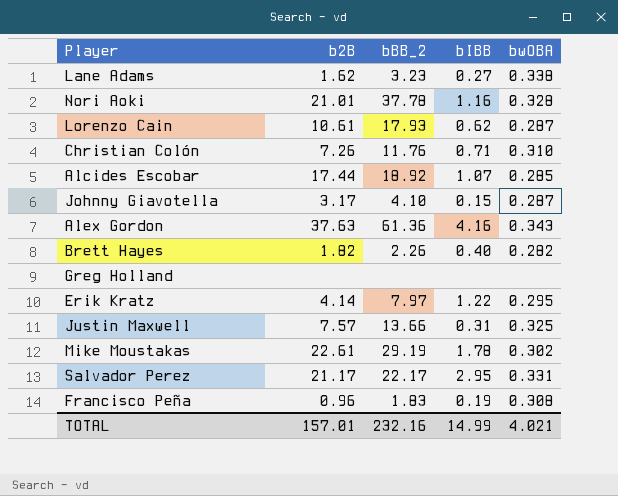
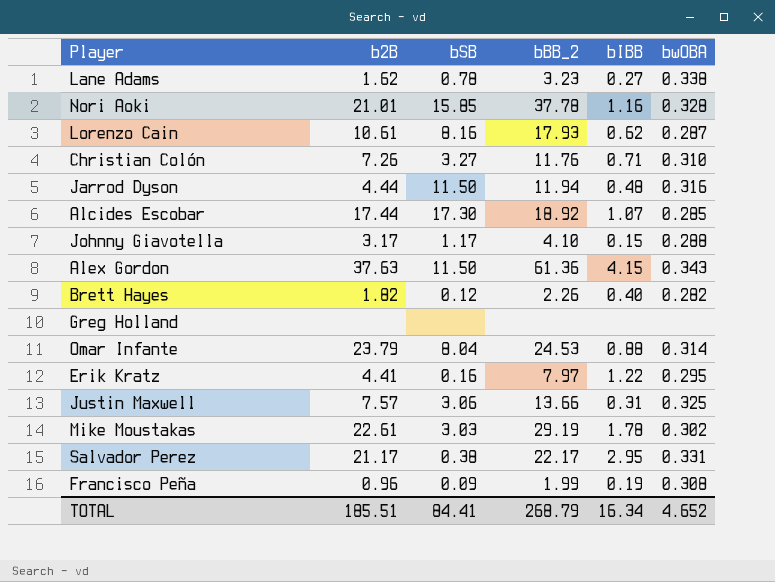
column bSB | position: none -> 3
row Jarrod Dyson: none -> 4.44 | 11.50 | 11.94 | 0.48 | 0.316
Johnny Giavotella | bwOBA: 0.287 -> 0.288
Alex Gordon | bIBB: 4.16 -> 4.15
row Omar Infante: none -> 23.79 | 8.04 | 24.53 | 0.88 | 0.314
Erik Kratz | b2B: 4.14 -> 4.41
Francisco Peña | bBB_2: 1.83 -> 1.99
TOTAL | b2B: 157.01 -> 185.51
TOTAL | bBB_2: 232.16 -> 268.79
TOTAL | bIBB: 14.99 -> 16.34
TOTAL | bwOBA: 4.021 -> 4.652

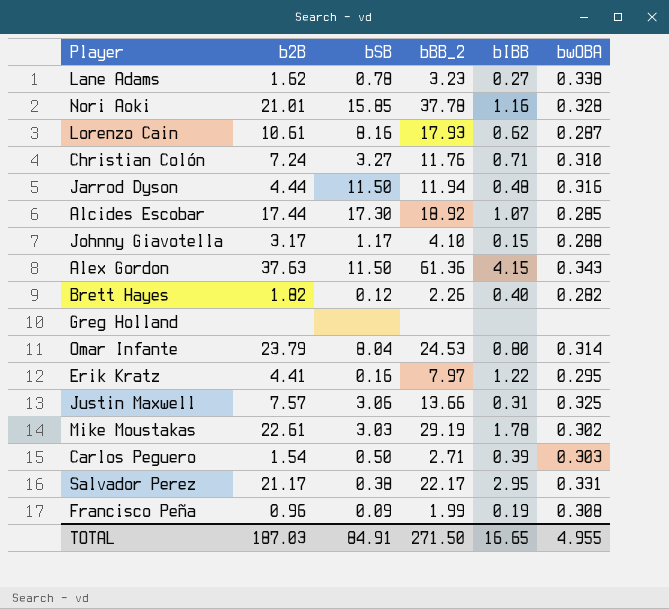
Christian Colón | b2B: 7.26 -> 7.24
Omar Infante | bIBB: 0.88 -> 0.80
row Carlos Peguero: none -> 1.54 | 0.50 | 2.71 | 0.39 | 0.303
TOTAL | b2B: 185.51 -> 187.03
TOTAL | bSB: 84.41 -> 84.91
TOTAL | bBB_2: 268.79 -> 271.50
TOTAL | bIBB: 16.34 -> 16.65
TOTAL | bwOBA: 4.652 -> 4.955

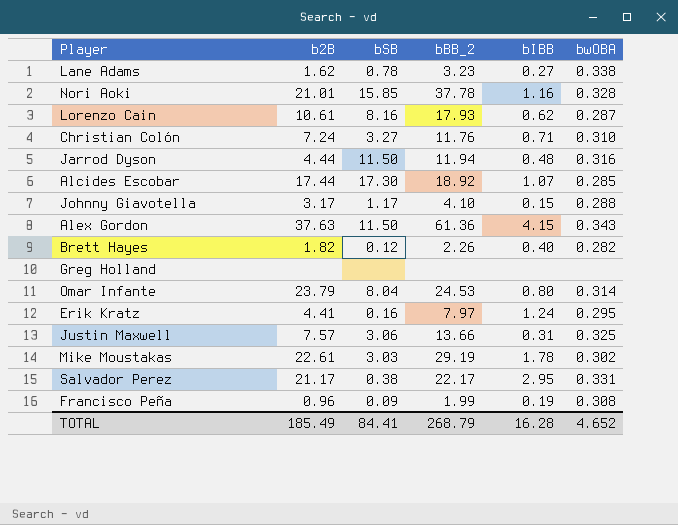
row Carlos Peguero: 1.54 | 0.50 | 2.71 | 0.39 | 0.303 -> none
Erik Kratz | bIBB: 1.22 -> 1.24
TOTAL | b2B: 187.03 -> 185.49
TOTAL | bSB: 84.91 -> 84.41
TOTAL | bBB_2: 271.50 -> 268.79
TOTAL | bIBB: 16.65 -> 16.28
TOTAL | bwOBA: 4.955 -> 4.652

